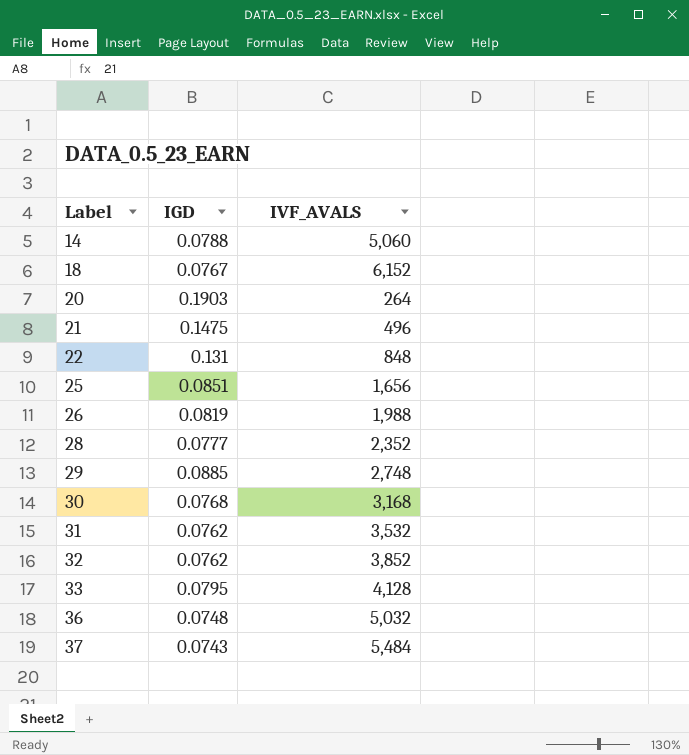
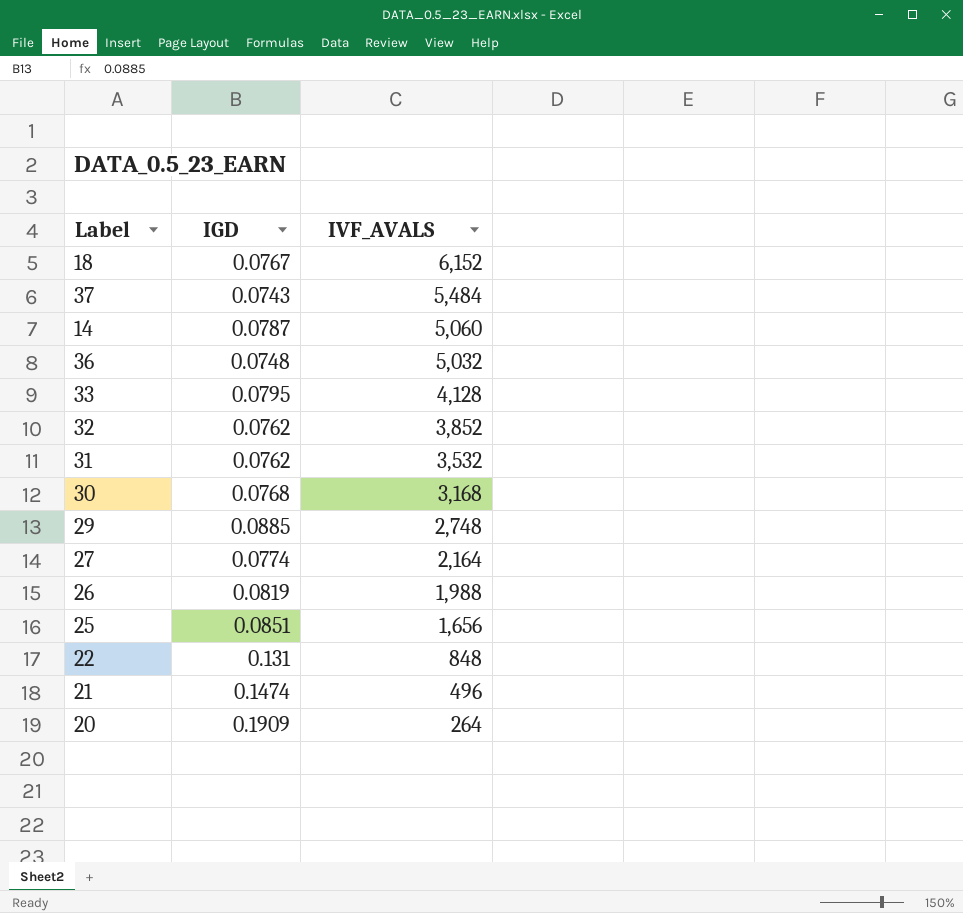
row order: Label ascending -> IVF_AVALS descending
row 28: 0.0777 | 2,352 -> none
14 | IGD: 0.0788 -> 0.0787
row 27: none -> 0.0774 | 2,164
21 | IGD: 0.1475 -> 0.1474
20 | IGD: 0.1903 -> 0.1909

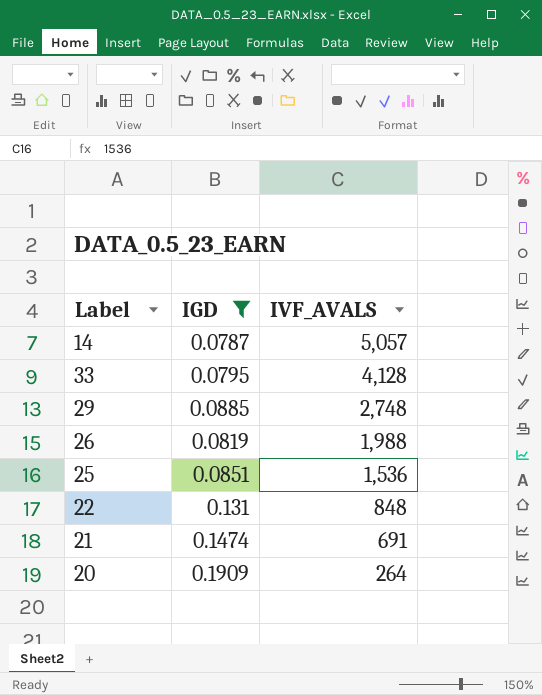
filter: none -> IGD >= 0.0787
14 | IVF_AVALS: 5,060 -> 5,057
25 | IVF_AVALS: 1,656 -> 1,536
21 | IVF_AVALS: 496 -> 691

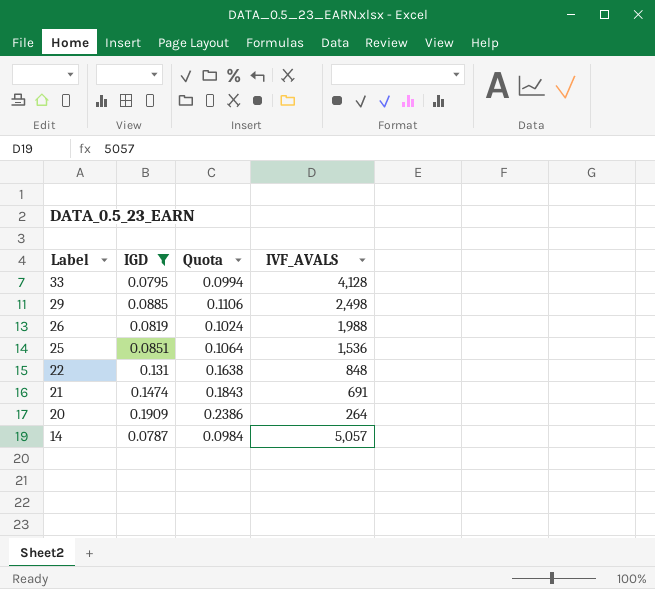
row order: IVF_AVALS descending -> Label descending
column Quota | formula: none -> [IGD] * 1.25
29 | IVF_AVALS: 2,748 -> 2,498

